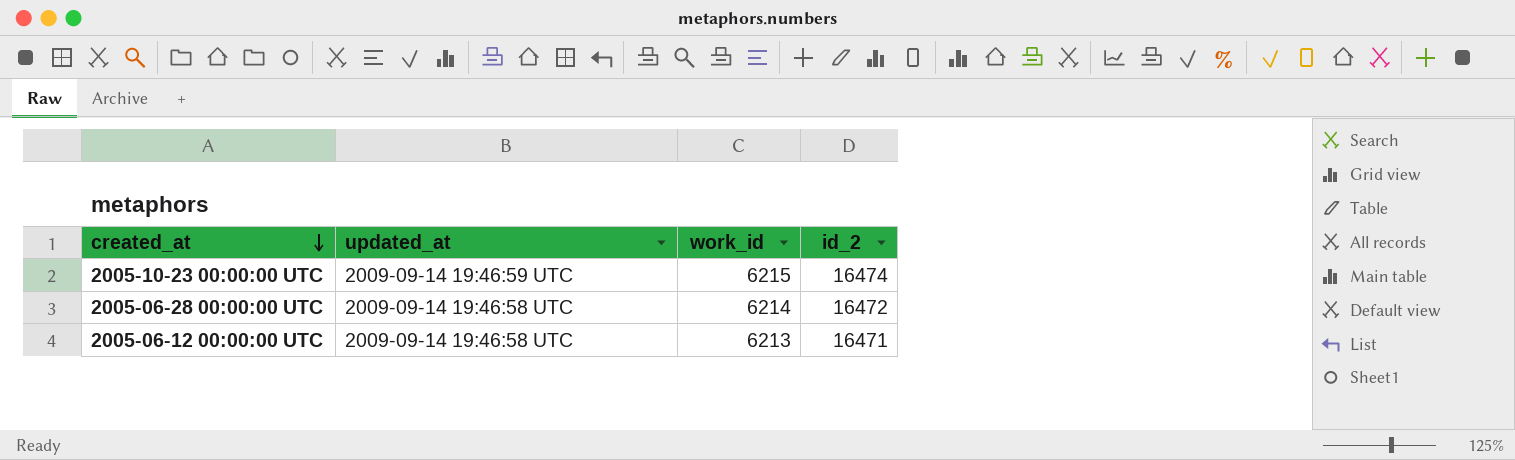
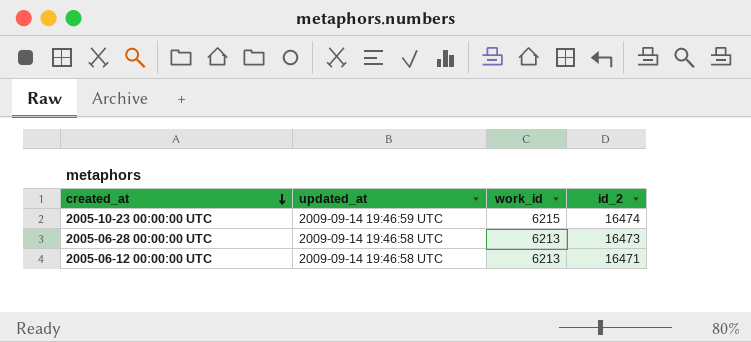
2005-06-28 00:00:00 UTC | work_id: 6214 -> 6213
2005-06-28 00:00:00 UTC | id_2: 16472 -> 16473

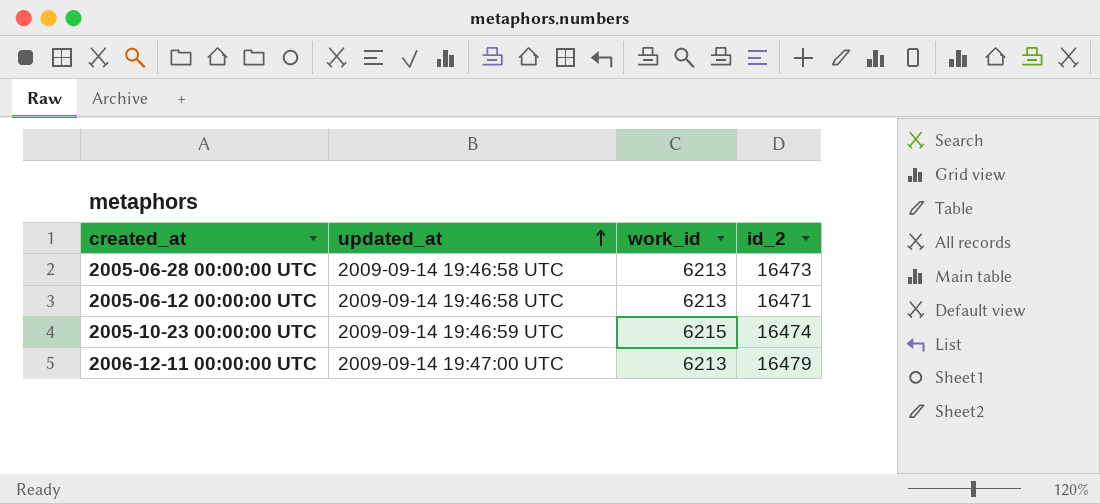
row order: created_at descending -> updated_at ascending
row 2006-12-11 00:00:00 UTC: none -> 2009-09-14 19:47:00 UTC | 6213 | 16479

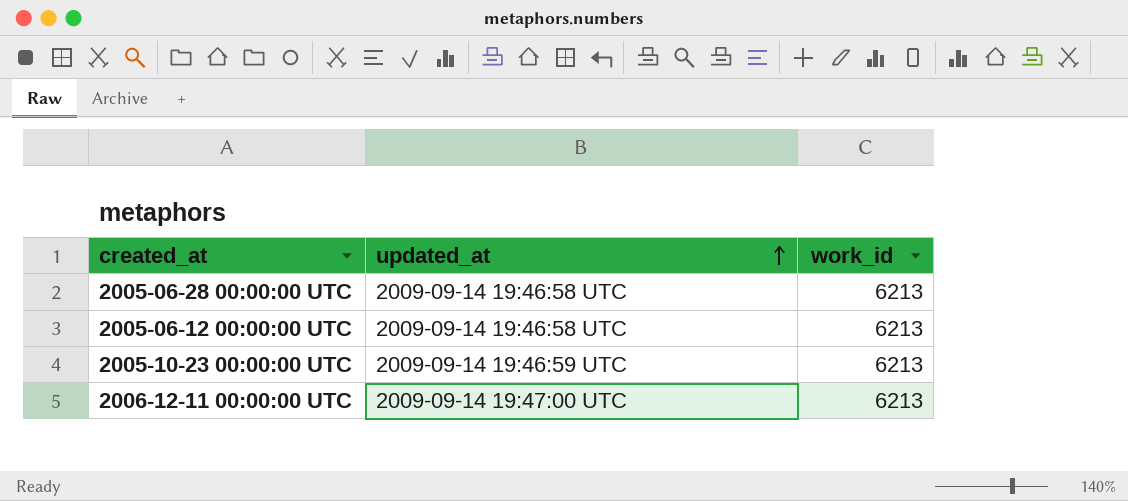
column id_2 | position: 4 -> none
2005-10-23 00:00:00 UTC | work_id: 6215 -> 6213

